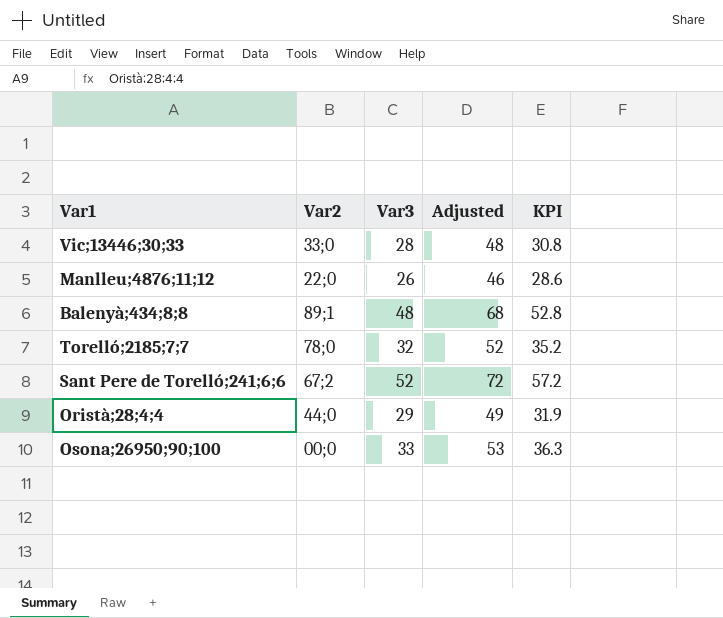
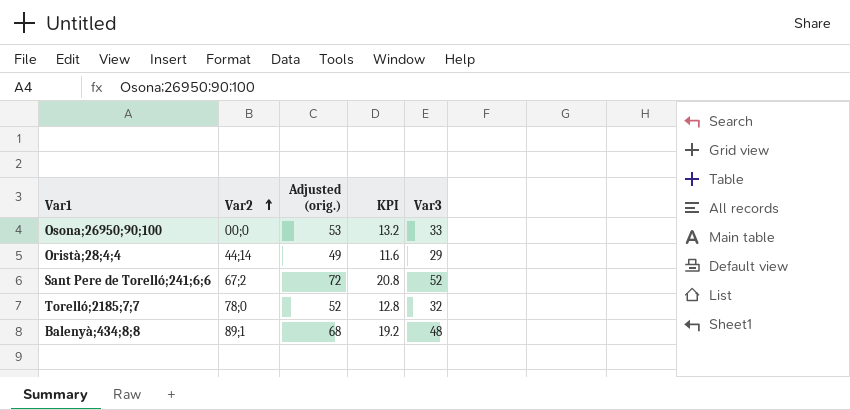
row order: none -> Var2 ascending
column name: Adjusted -> Adjusted (orig.)
column KPI | formula: [Var3] * 1.1 -> [Var3] * 0.4
column Var3 | position: 3 -> 5
row Vic;13446;30;33: 33;0 | 28 | 48 | 30.8 -> none
row Manlleu;4876;11;12: 22;0 | 26 | 46 | 28.6 -> none
Oristà;28;4;4 | Var2: 44;0 -> 44;14

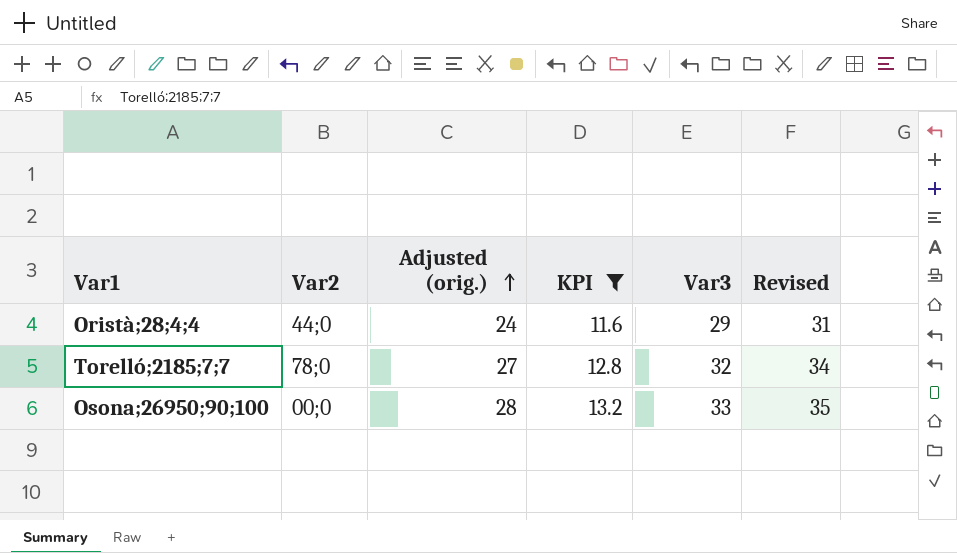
filter: none -> KPI <= 13.2
row order: Var2 ascending -> Adjusted (orig.) ascending
column Adjusted (orig.) | formula: [Var3] + 20 -> [Var3] - 5
column Revised | formula: none -> [Var3] + 2
Oristà;28;4;4 | Var2: 44;14 -> 44;0

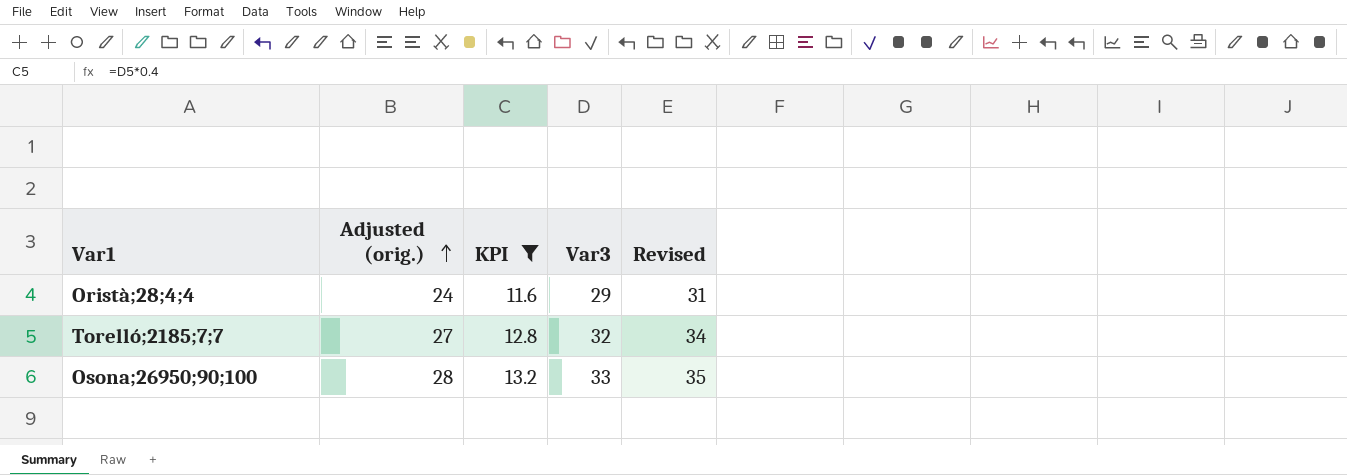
column Var2 | position: 2 -> none

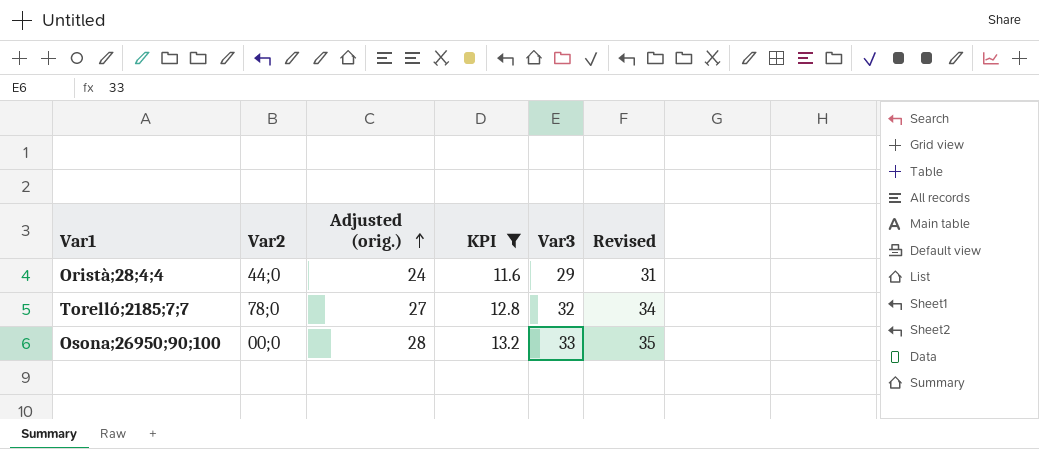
column Var2 | position: none -> 2

